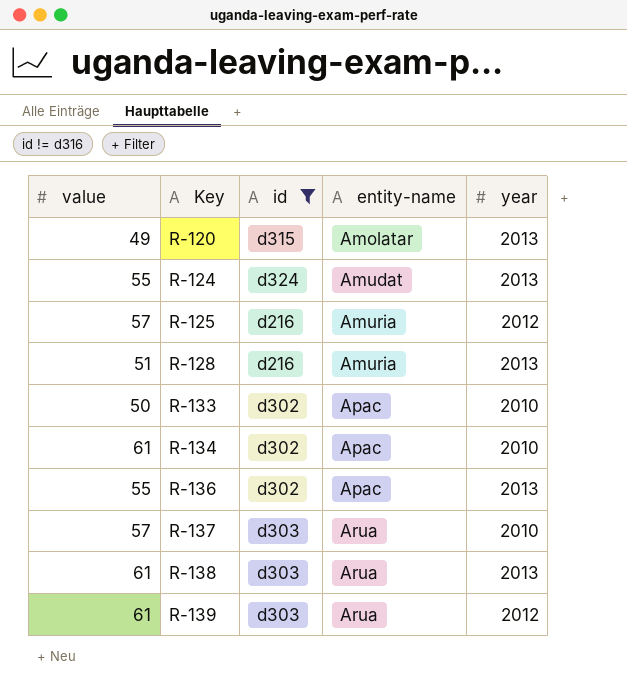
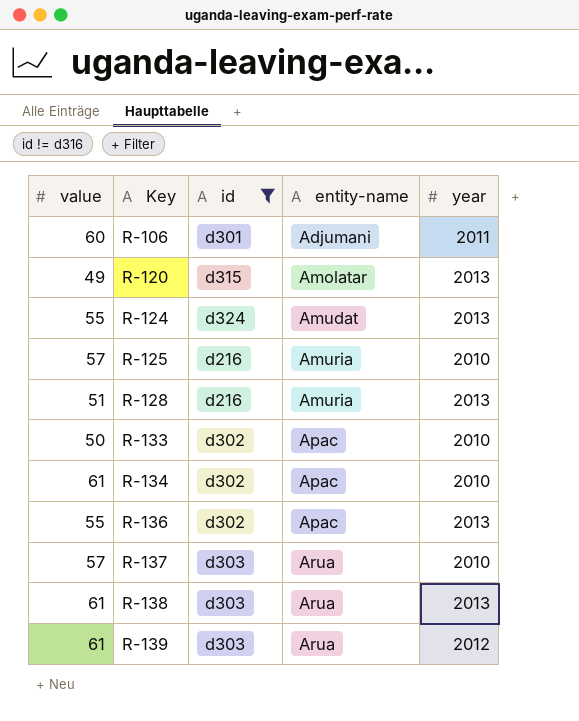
row R-106: none -> 60 | d301 | Adjumani | 2011
R-125 | year: 2012 -> 2010

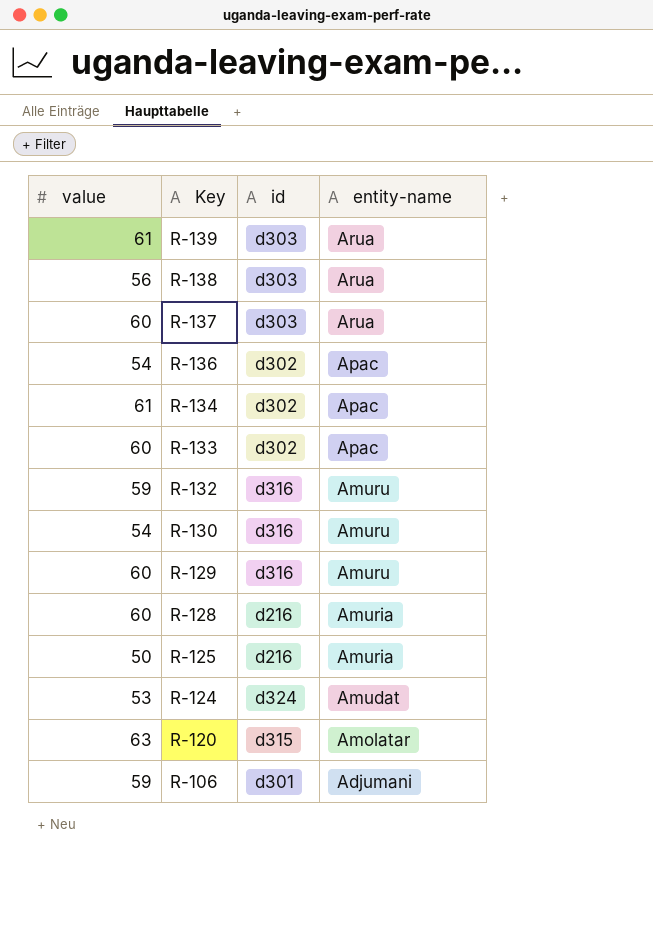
filter: id != d316 -> none
row order: Key ascending -> Key descending
column year | position: 5 -> none
R-138 | value: 61 -> 56
R-137 | value: 57 -> 60
R-136 | value: 55 -> 54
R-133 | value: 50 -> 60
R-128 | value: 51 -> 60
R-125 | value: 57 -> 50
R-124 | value: 55 -> 53
R-120 | value: 49 -> 63
R-106 | value: 60 -> 59

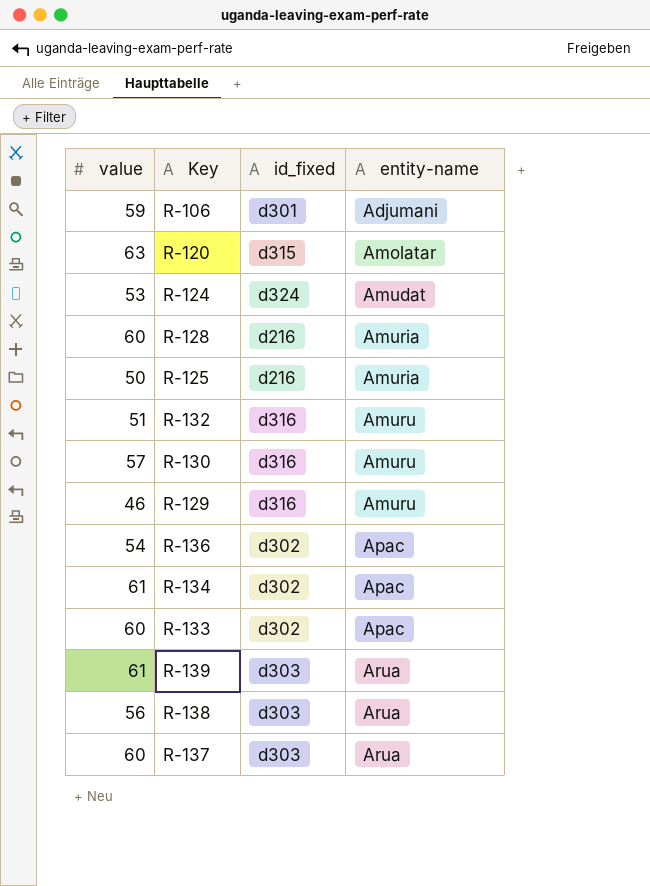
row order: Key descending -> entity-name ascending
column name: id -> id_fixed
R-132 | value: 59 -> 51
R-130 | value: 54 -> 57
R-129 | value: 60 -> 46

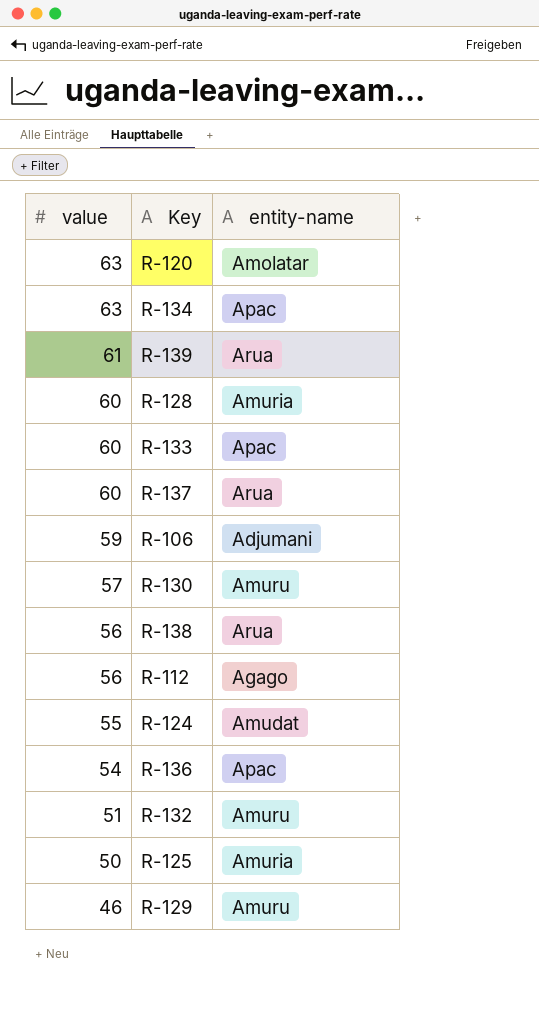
row order: entity-name ascending -> value descending
column id_fixed | position: 3 -> none
R-134 | value: 61 -> 63
row R-112: none -> 56 | Agago
R-124 | value: 53 -> 55

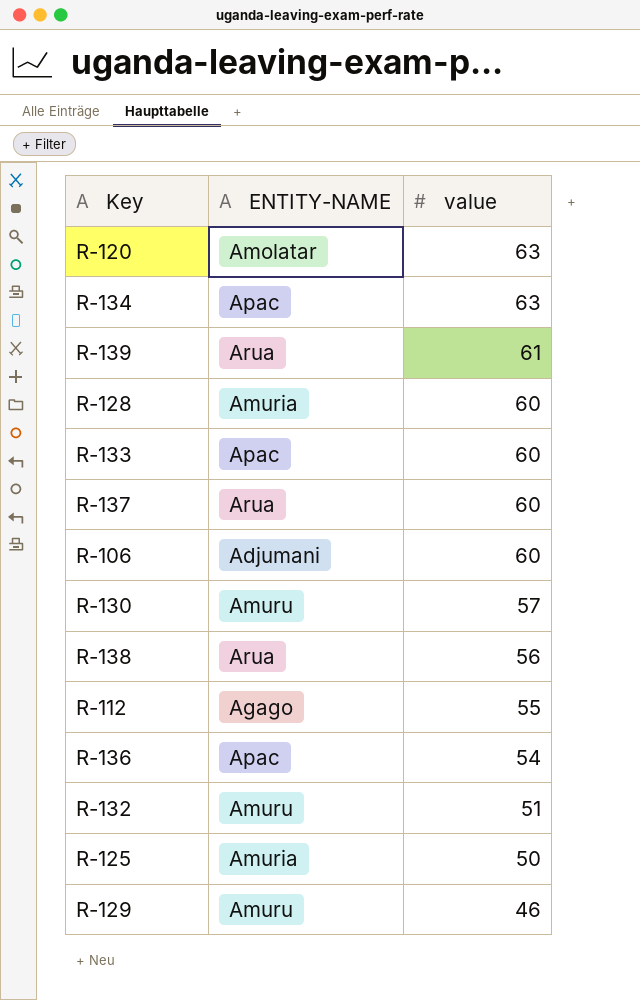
column name: entity-name -> ENTITY-NAME
column value | position: 1 -> 3
row R-124: 55 | Amudat -> none
R-106 | value: 59 -> 60
R-112 | value: 56 -> 55

